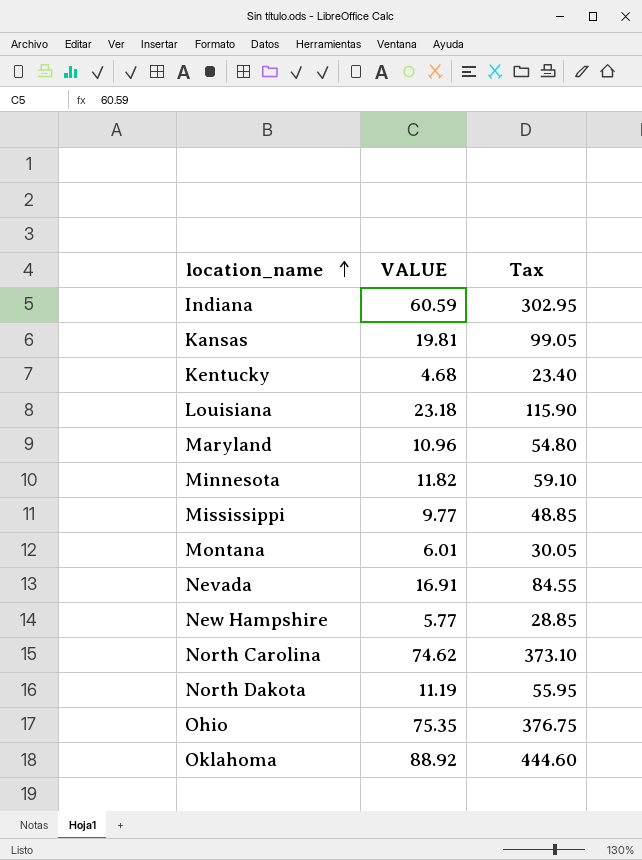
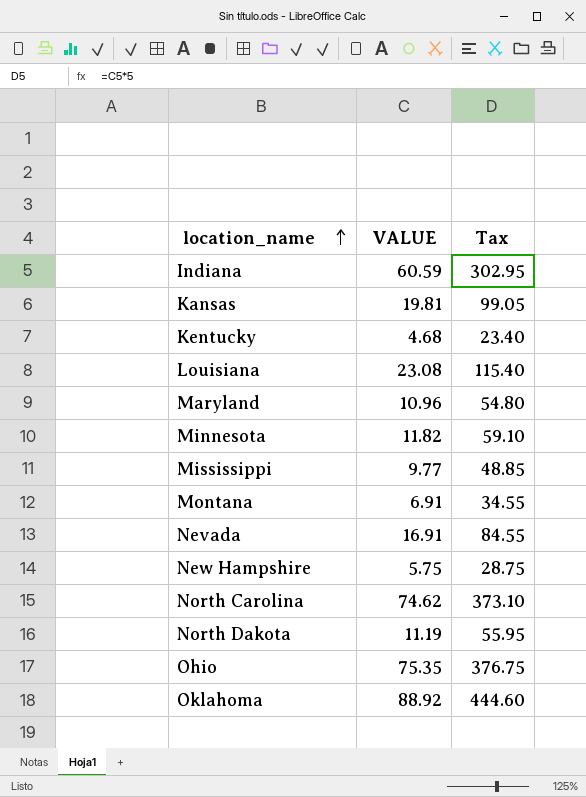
Louisiana | VALUE: 23.18 -> 23.08
Louisiana | Tax: 115.90 -> 115.40
Montana | VALUE: 6.01 -> 6.91
Montana | Tax: 30.05 -> 34.55
New Hampshire | VALUE: 5.77 -> 5.75
New Hampshire | Tax: 28.85 -> 28.75

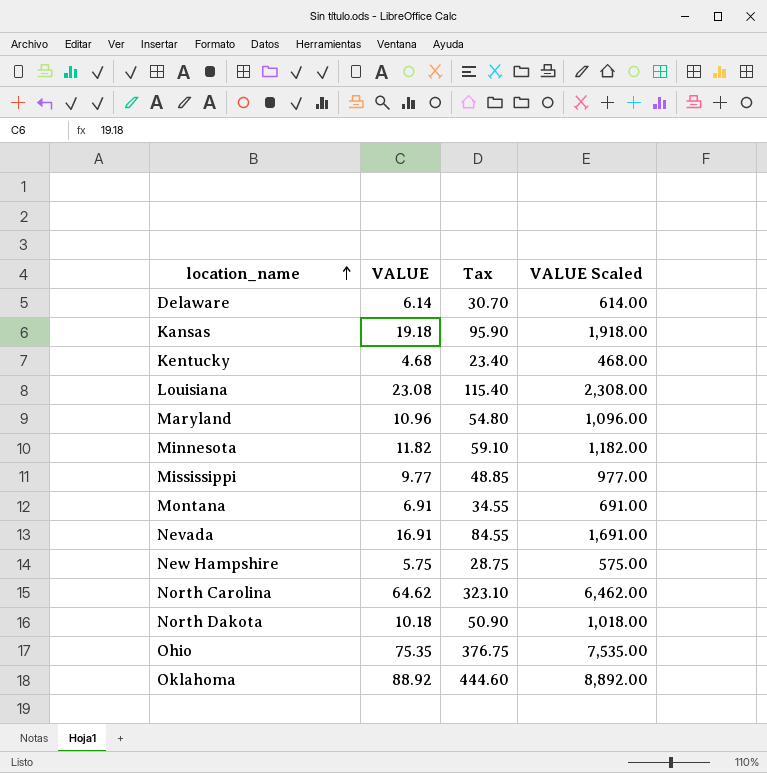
column VALUE Scaled | formula: none -> [VALUE] * 100
row Indiana: 60.59 | 302.95 -> none
row Delaware: none -> 6.14 | 30.70 | 614.00
Kansas | VALUE: 19.81 -> 19.18
Kansas | Tax: 99.05 -> 95.90
North Carolina | VALUE: 74.62 -> 64.62
North Carolina | Tax: 373.10 -> 323.10
North Dakota | VALUE: 11.19 -> 10.18
North Dakota | Tax: 55.95 -> 50.90

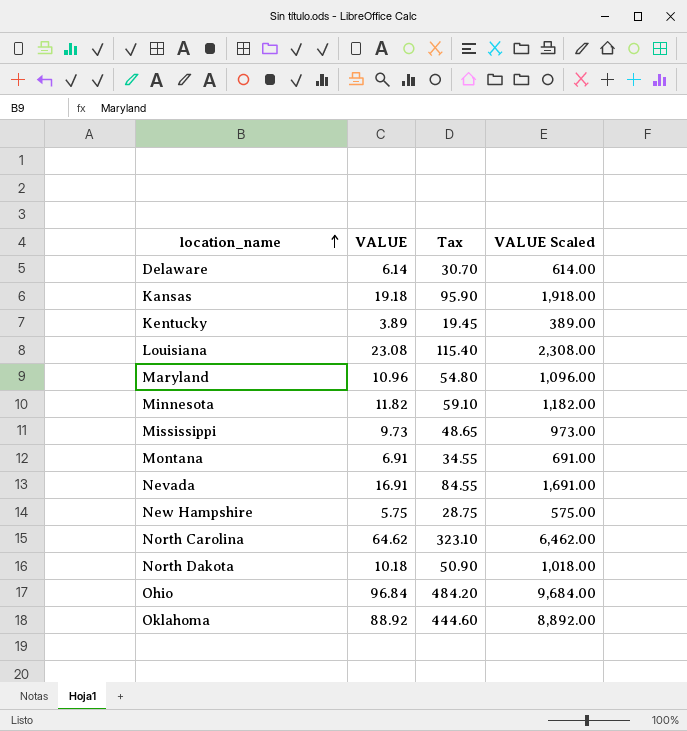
Kentucky | VALUE: 4.68 -> 3.89
Kentucky | Tax: 23.40 -> 19.45
Kentucky | VALUE Scaled: 468.00 -> 389.00
Mississippi | VALUE: 9.77 -> 9.73
Mississippi | Tax: 48.85 -> 48.65
Mississippi | VALUE Scaled: 977.00 -> 973.00
Ohio | VALUE: 75.35 -> 96.84
Ohio | Tax: 376.75 -> 484.20
Ohio | VALUE Scaled: 7,535.00 -> 9,684.00

